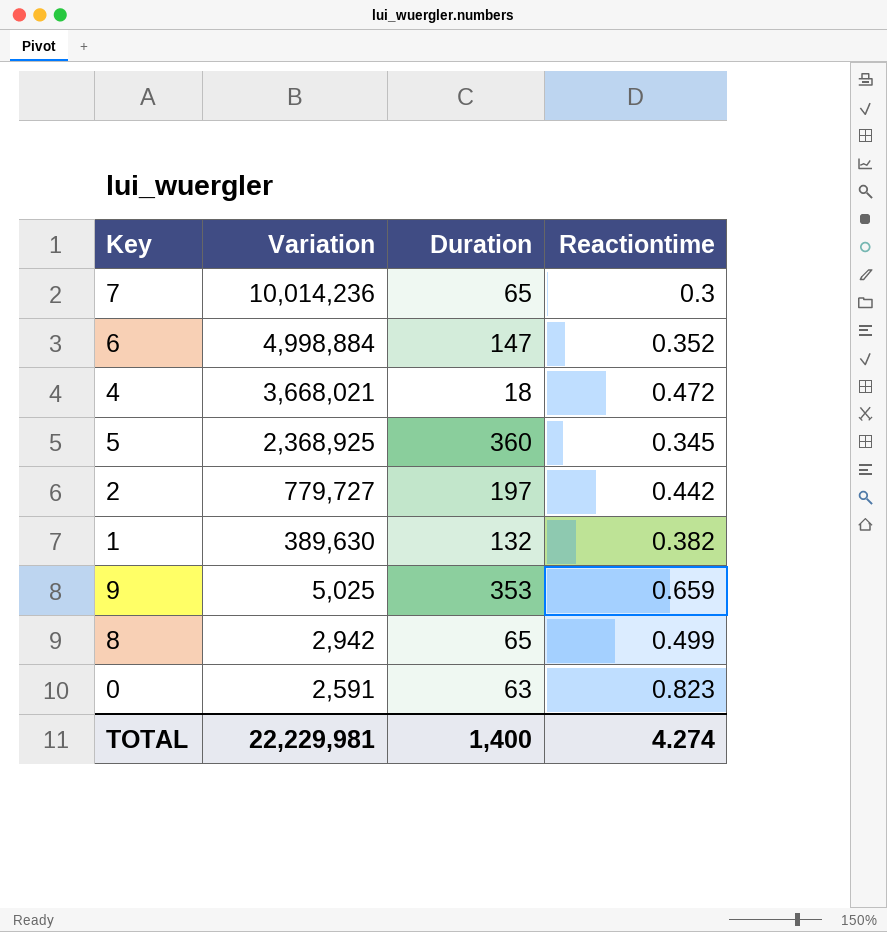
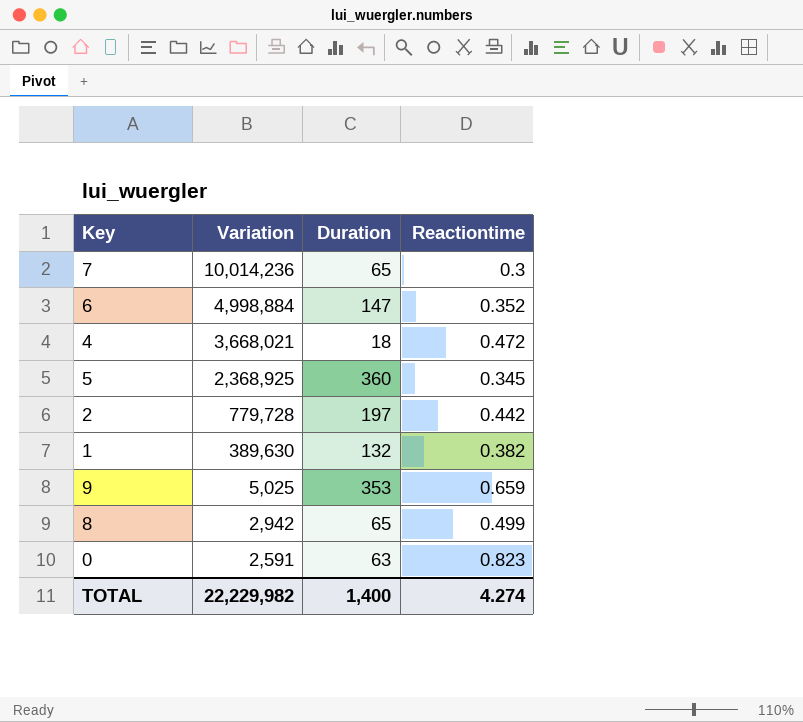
2 | Variation: 779,727 -> 779,728
TOTAL | Variation: 22,229,981 -> 22,229,982

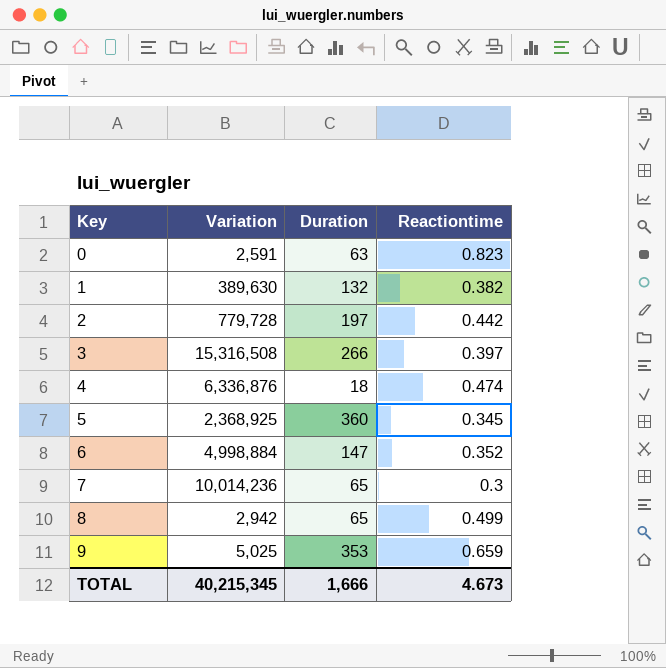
row order: Variation descending -> Key ascending
row 3: none -> 15,316,508 | 266 | 0.397
4 | Variation: 3,668,021 -> 6,336,876
4 | Reactiontime: 0.472 -> 0.474
TOTAL | Variation: 22,229,982 -> 40,215,345
TOTAL | Duration: 1,400 -> 1,666
TOTAL | Reactiontime: 4.274 -> 4.673

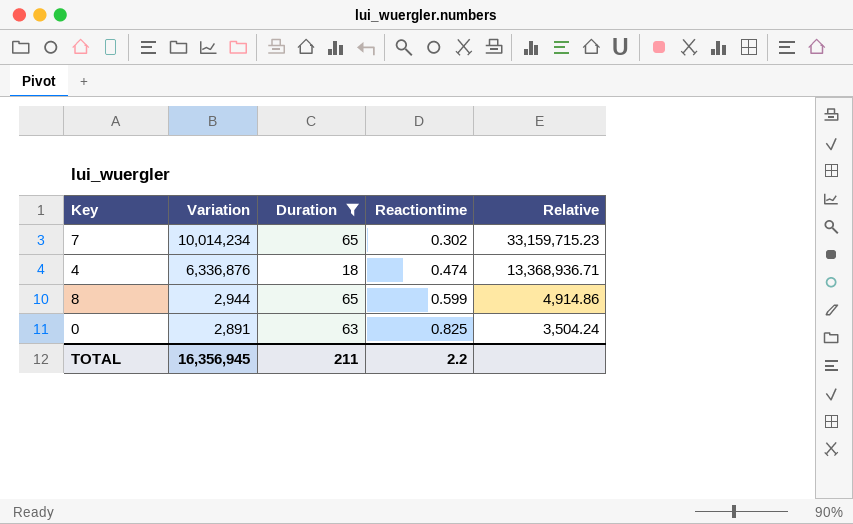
filter: none -> Duration <= 65
row order: Key ascending -> Variation descending
column Relative | formula: none -> [Variation] / [Reactiontime]
7 | Variation: 10,014,236 -> 10,014,234
7 | Reactiontime: 0.3 -> 0.302
8 | Variation: 2,942 -> 2,944
8 | Reactiontime: 0.499 -> 0.599
0 | Variation: 2,591 -> 2,891
0 | Reactiontime: 0.823 -> 0.825
TOTAL | Variation: 40,215,345 -> 16,356,945
TOTAL | Duration: 1,666 -> 211
TOTAL | Reactiontime: 4.673 -> 2.2

